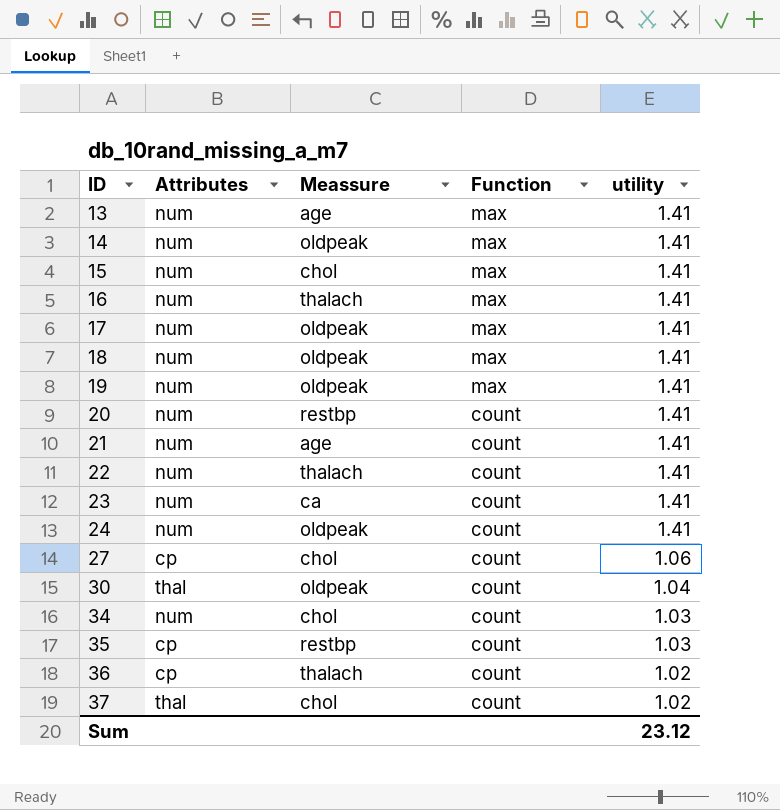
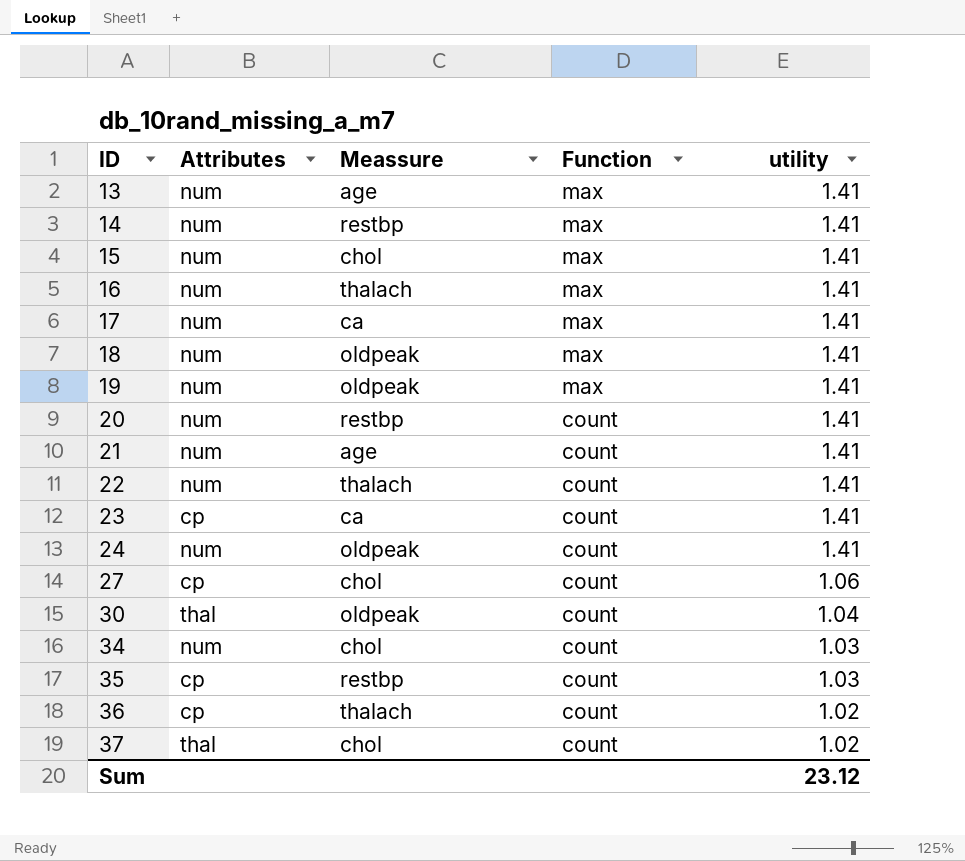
14 | Meassure: oldpeak -> restbp
17 | Meassure: oldpeak -> ca
23 | Attributes: num -> cp

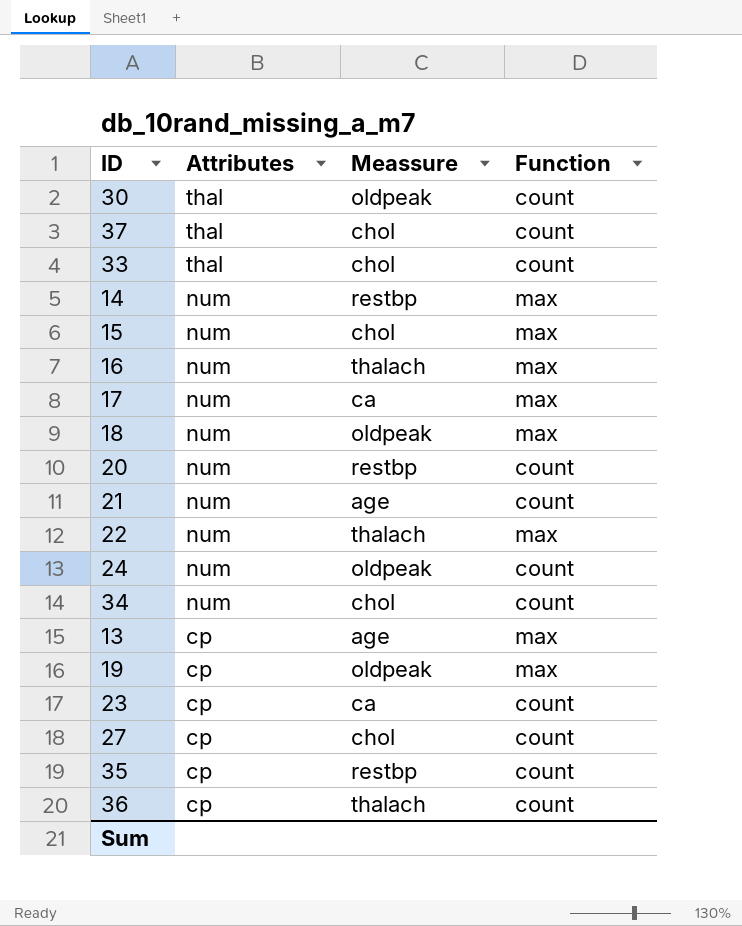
row order: ID ascending -> Attributes descending
column utility | position: 5 -> none
row 33: none -> thal | chol | count
22 | Function: count -> max
13 | Attributes: num -> cp
19 | Attributes: num -> cp

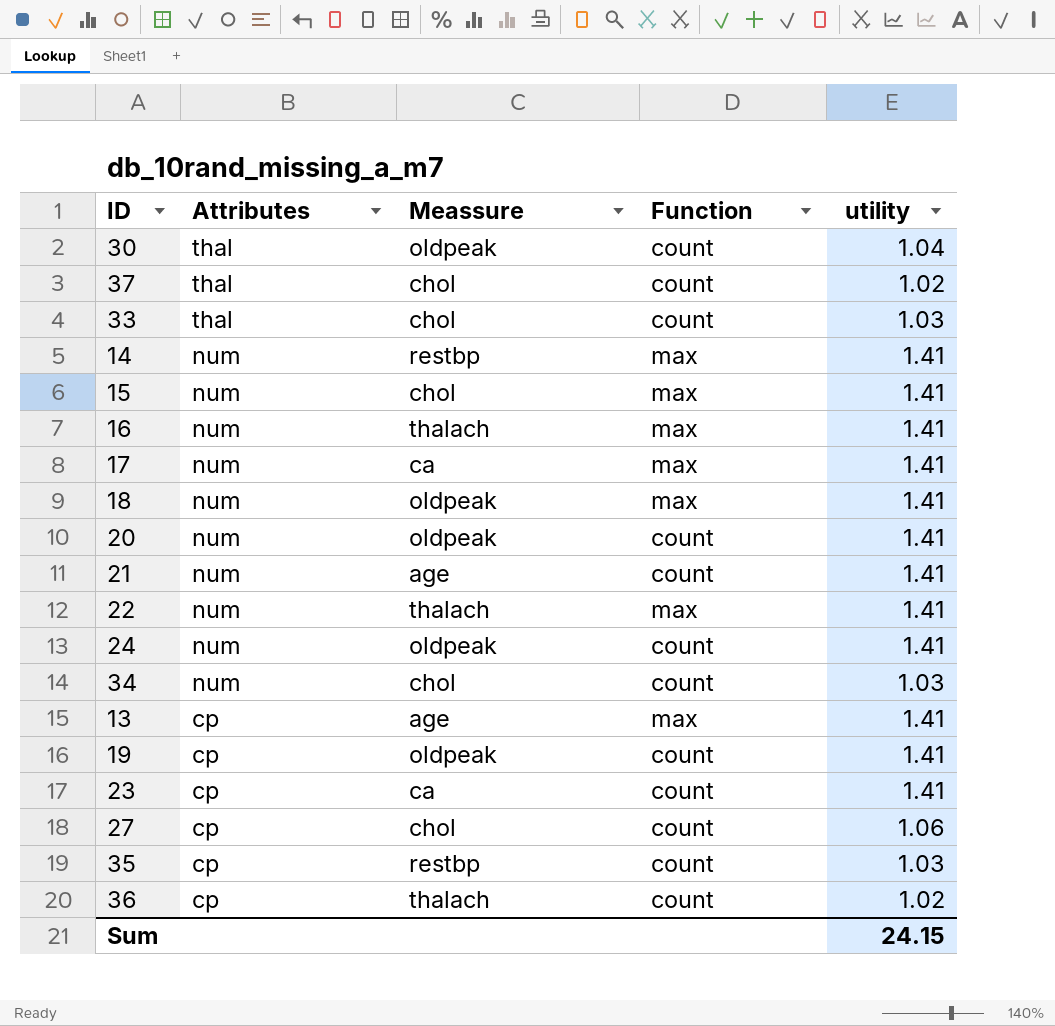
column utility | position: none -> 5
20 | Meassure: restbp -> oldpeak
19 | Function: max -> count

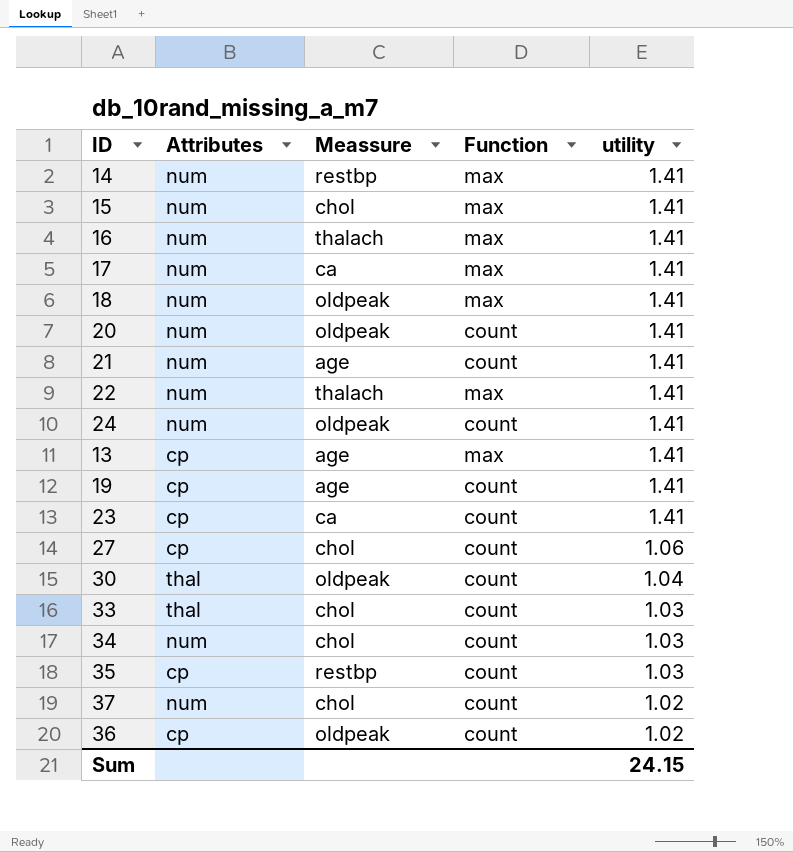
row order: Attributes descending -> utility descending
19 | Meassure: oldpeak -> age
37 | Attributes: thal -> num
36 | Meassure: thalach -> oldpeak

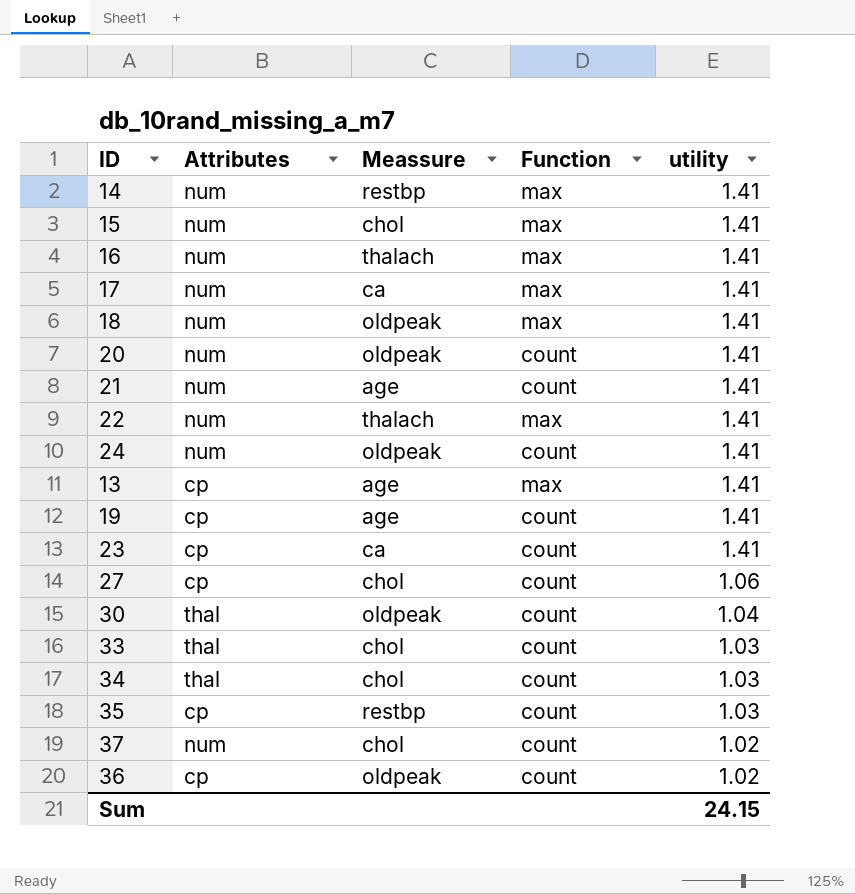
34 | Attributes: num -> thal

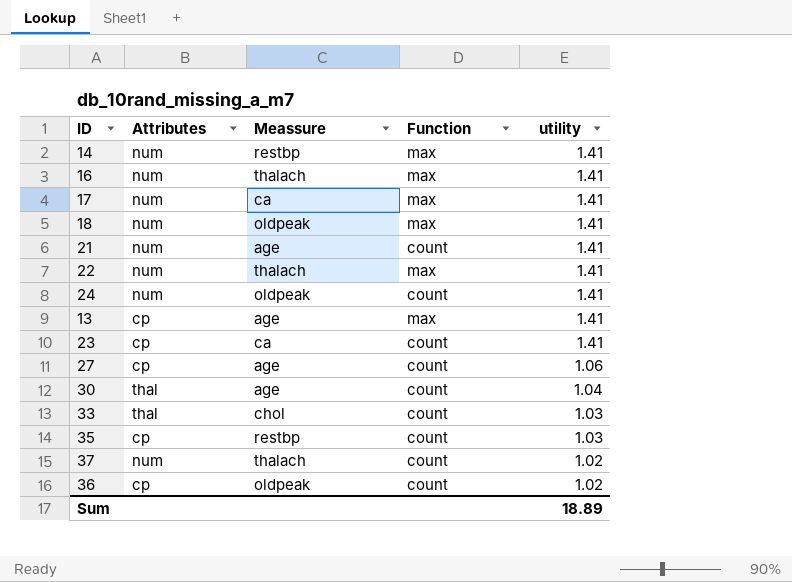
row 15: num | chol | max | 1.41 -> none
row 20: num | oldpeak | count | 1.41 -> none
row 19: cp | age | count | 1.41 -> none
row 34: thal | chol | count | 1.03 -> none
27 | Meassure: chol -> age
30 | Meassure: oldpeak -> age
37 | Meassure: chol -> thalach
Sum | utility: 24.15 -> 18.89

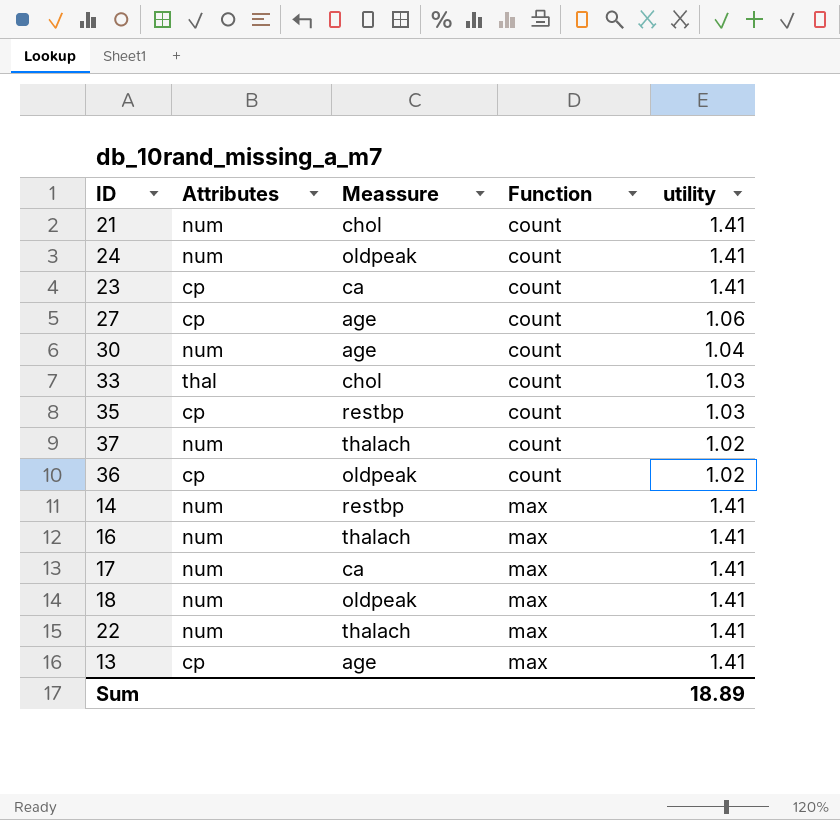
row order: utility descending -> Function ascending
21 | Meassure: age -> chol
30 | Attributes: thal -> num

